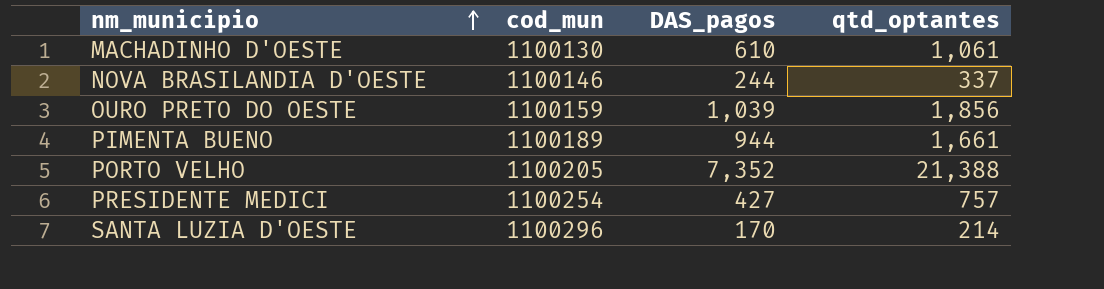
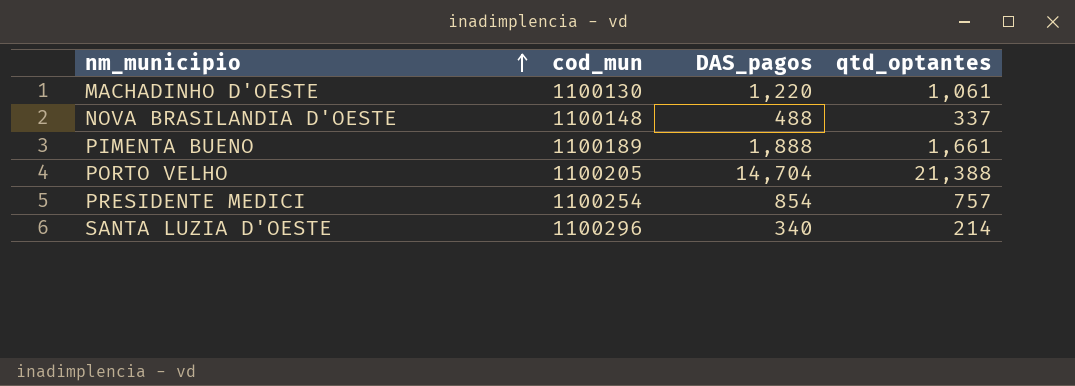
row OURO PRETO DO OESTE: 1100159 | 1,039 | 1,856 -> none
MACHADINHO D'OESTE | DAS_pagos: 610 -> 1,220
NOVA BRASILANDIA D'OESTE | cod_mun: 1100146 -> 1100148
NOVA BRASILANDIA D'OESTE | DAS_pagos: 244 -> 488
PIMENTA BUENO | DAS_pagos: 944 -> 1,888
PORTO VELHO | DAS_pagos: 7,352 -> 14,704
PRESIDENTE MEDICI | DAS_pagos: 427 -> 854
SANTA LUZIA D'OESTE | DAS_pagos: 170 -> 340

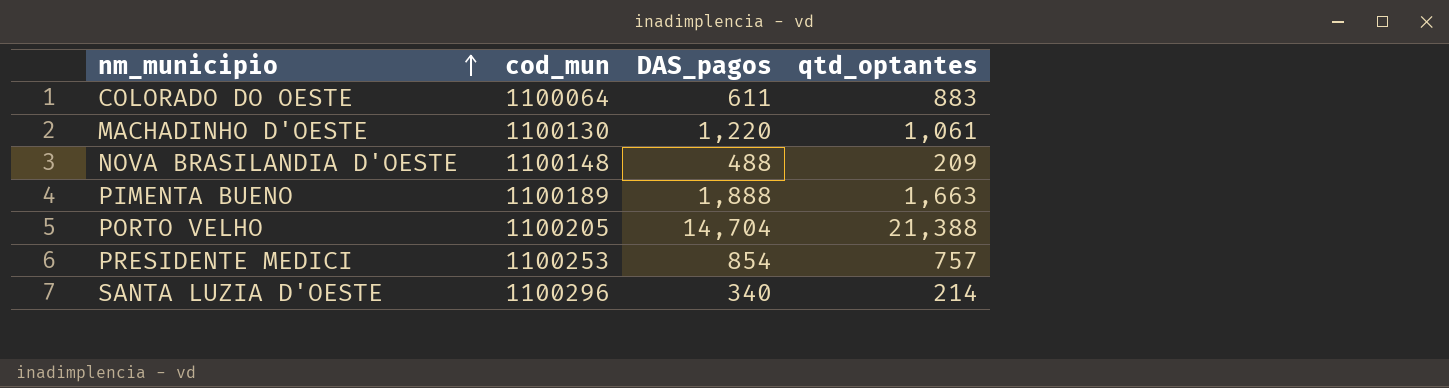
row COLORADO DO OESTE: none -> 1100064 | 611 | 883
NOVA BRASILANDIA D'OESTE | qtd_optantes: 337 -> 209
PIMENTA BUENO | qtd_optantes: 1,661 -> 1,663
PRESIDENTE MEDICI | cod_mun: 1100254 -> 1100253

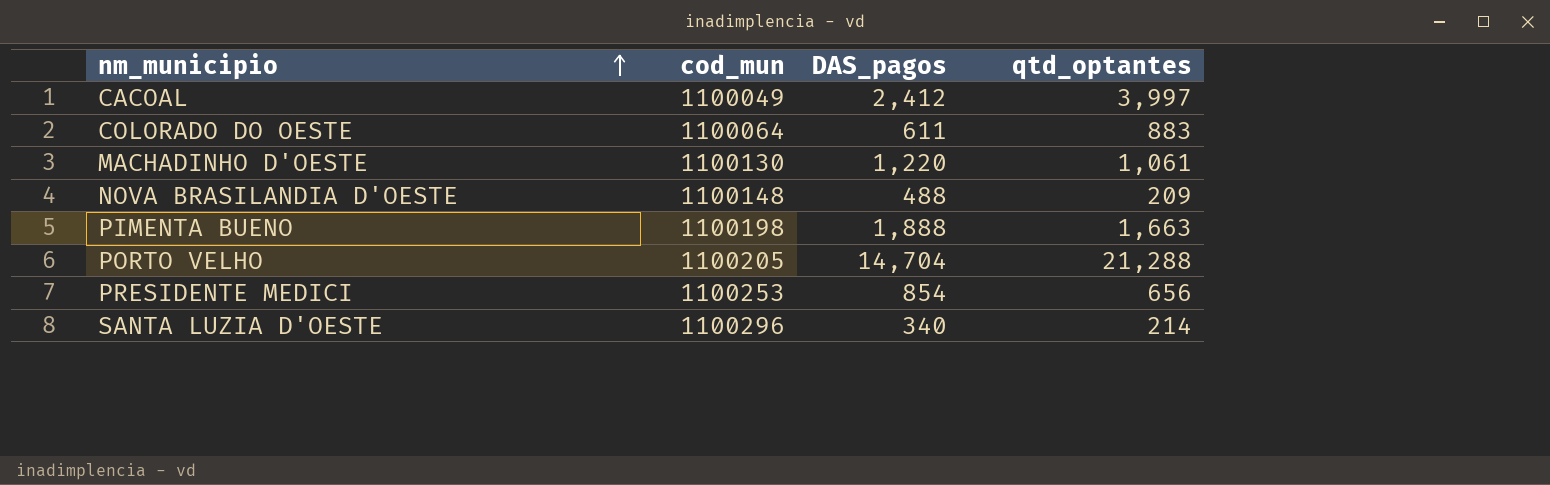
row CACOAL: none -> 1100049 | 2,412 | 3,997
PIMENTA BUENO | cod_mun: 1100189 -> 1100198
PORTO VELHO | qtd_optantes: 21,388 -> 21,288
PRESIDENTE MEDICI | qtd_optantes: 757 -> 656

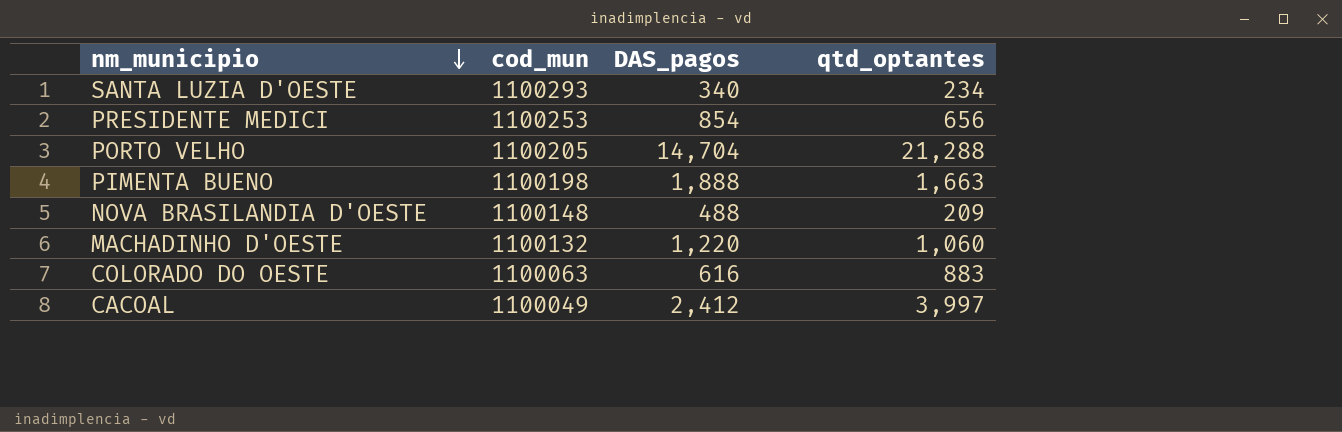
row order: nm_municipio ascending -> nm_municipio descending
SANTA LUZIA D'OESTE | cod_mun: 1100296 -> 1100293
SANTA LUZIA D'OESTE | qtd_optantes: 214 -> 234
MACHADINHO D'OESTE | cod_mun: 1100130 -> 1100132
MACHADINHO D'OESTE | qtd_optantes: 1,061 -> 1,060
COLORADO DO OESTE | cod_mun: 1100064 -> 1100063
COLORADO DO OESTE | DAS_pagos: 611 -> 616

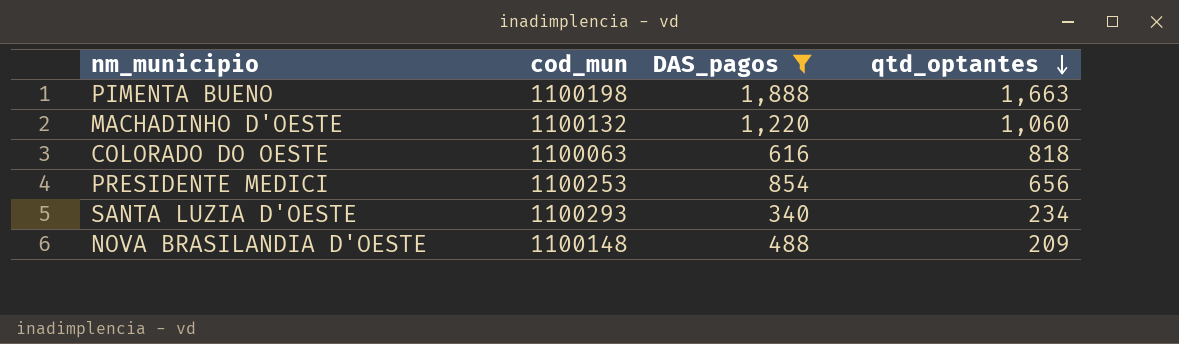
filter: none -> DAS_pagos <= 1,888
row order: nm_municipio descending -> qtd_optantes descending
COLORADO DO OESTE | qtd_optantes: 883 -> 818

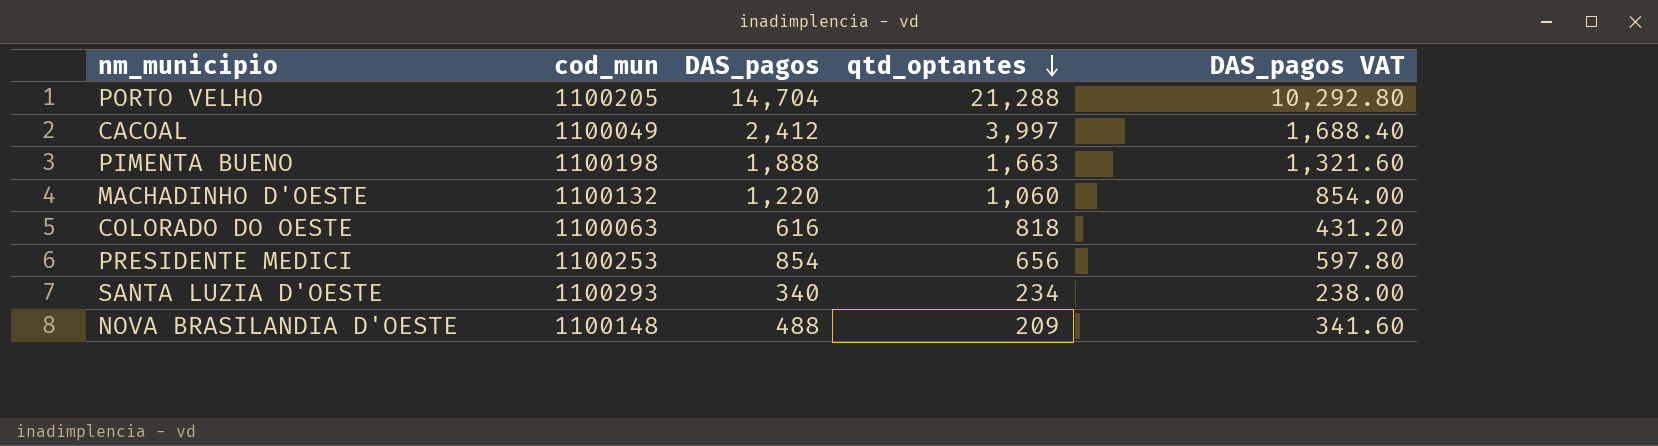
filter: DAS_pagos <= 1,888 -> none
column DAS_pagos VAT | formula: none -> [DAS_pagos] * 0.7

